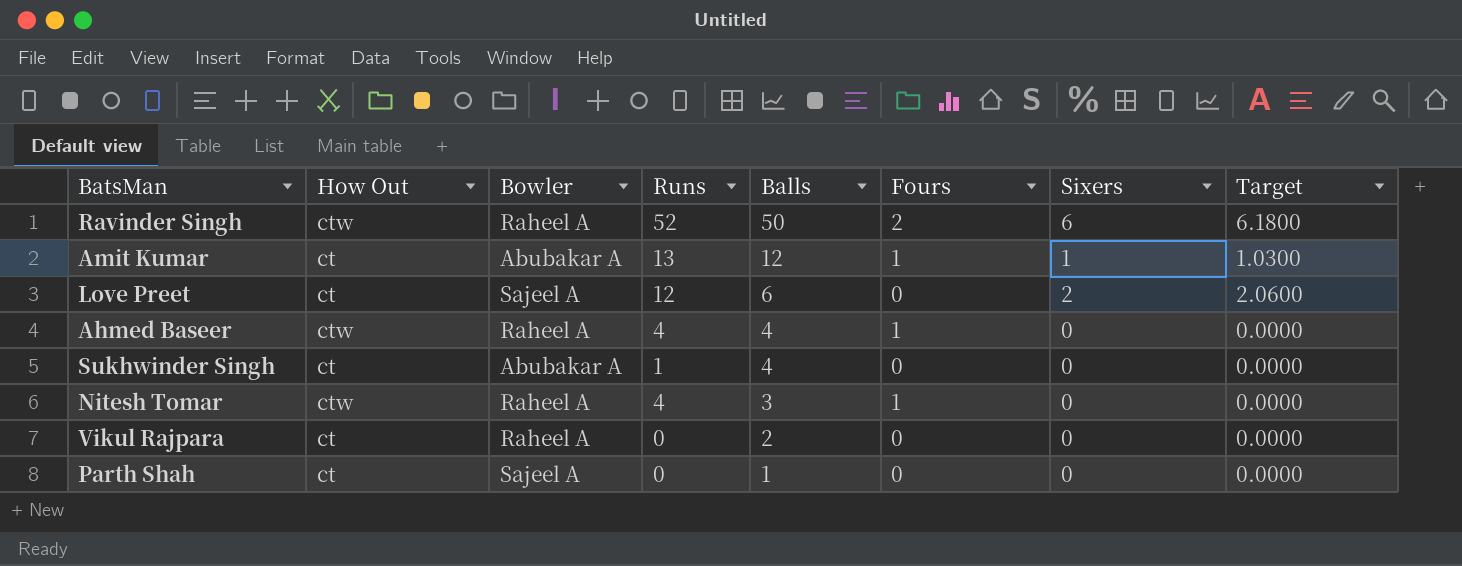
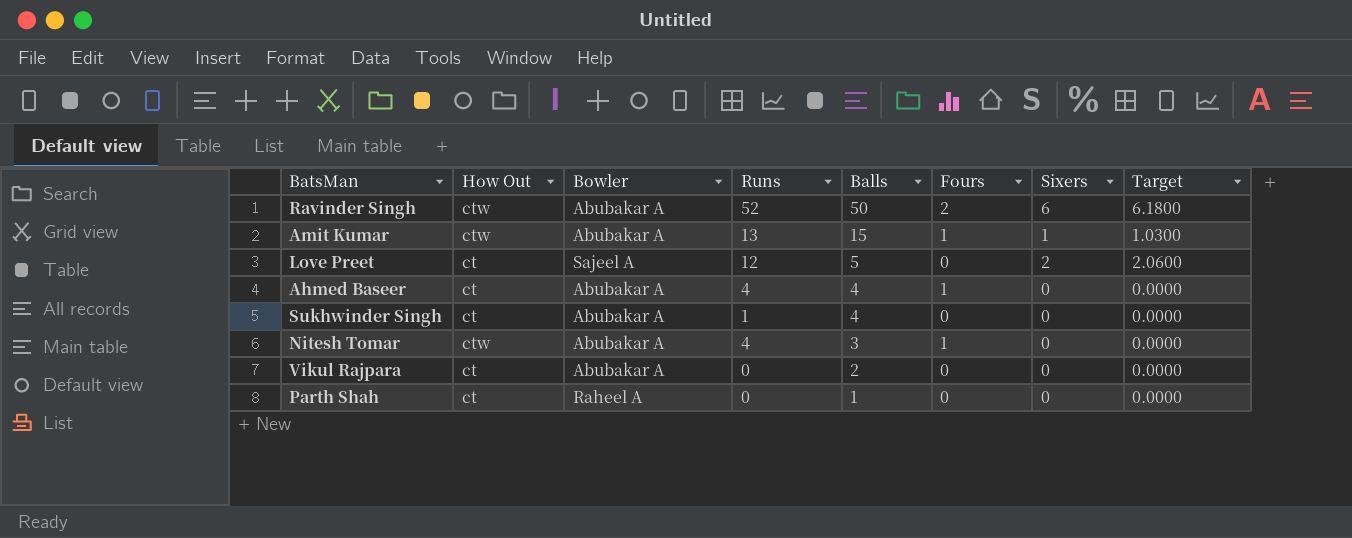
Ravinder Singh | Bowler: Raheel A -> Abubakar A
Amit Kumar | How Out: ct -> ctw
Amit Kumar | Balls: 12 -> 15
Love Preet | Balls: 6 -> 5
Ahmed Baseer | How Out: ctw -> ct
Ahmed Baseer | Bowler: Raheel A -> Abubakar A
Nitesh Tomar | Bowler: Raheel A -> Abubakar A
Vikul Rajpara | Bowler: Raheel A -> Abubakar A
Parth Shah | Bowler: Sajeel A -> Raheel A

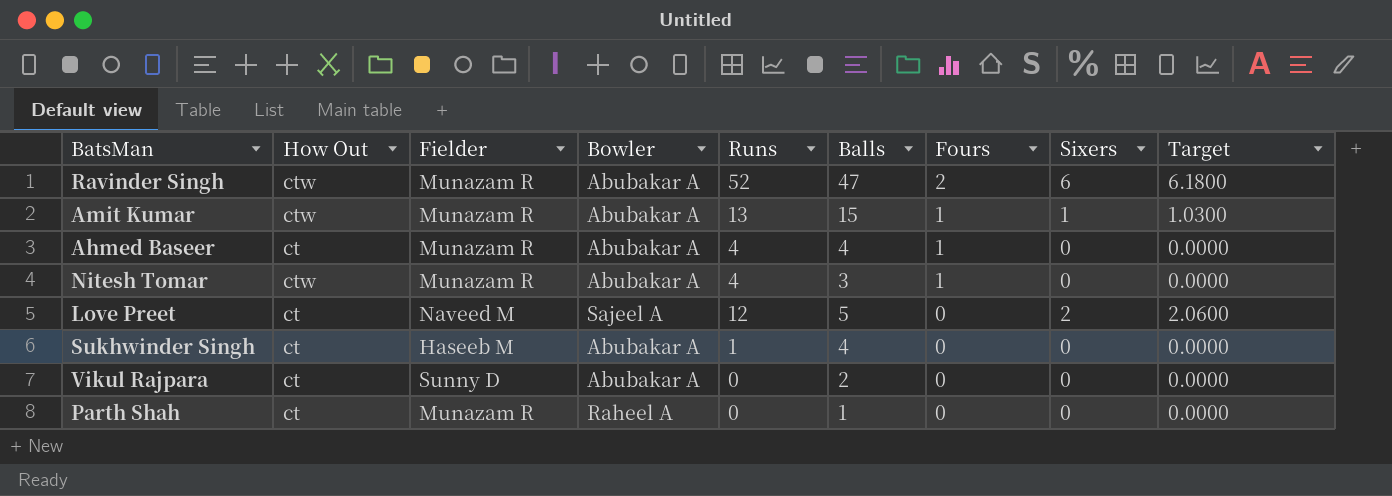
row order: Balls descending -> Fours descending
column Fielder | position: none -> 3
Ravinder Singh | Balls: 50 -> 47

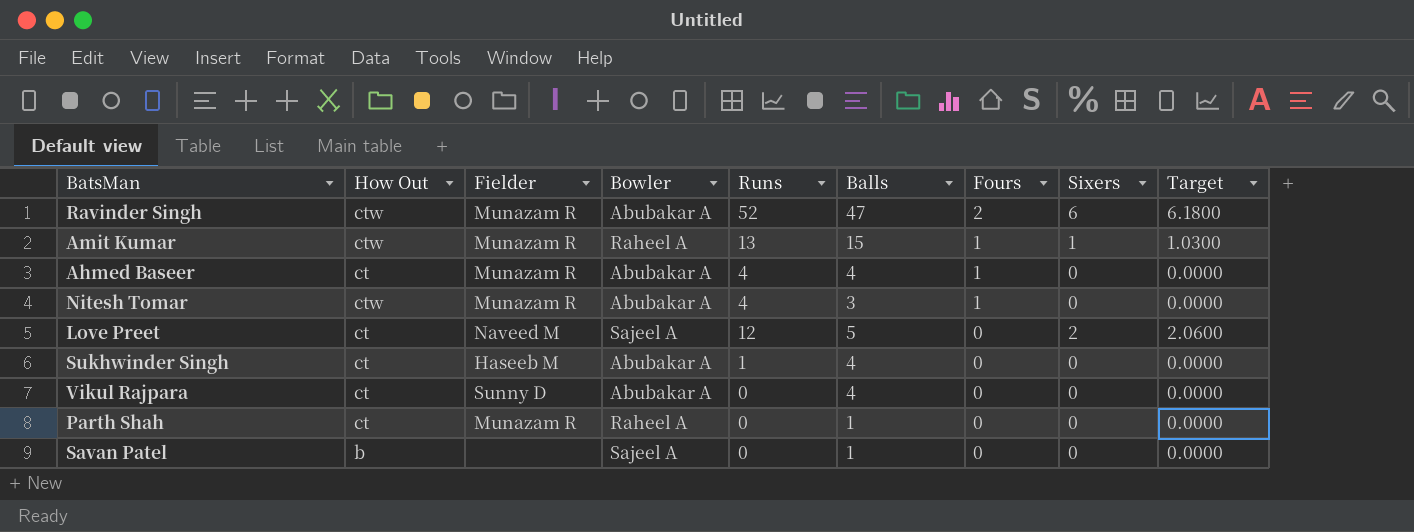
Amit Kumar | Bowler: Abubakar A -> Raheel A
Vikul Rajpara | Balls: 2 -> 4
row Savan Patel: none -> b | none | Sajeel A | 0 | 1 | 0 | 0 | 0.0000

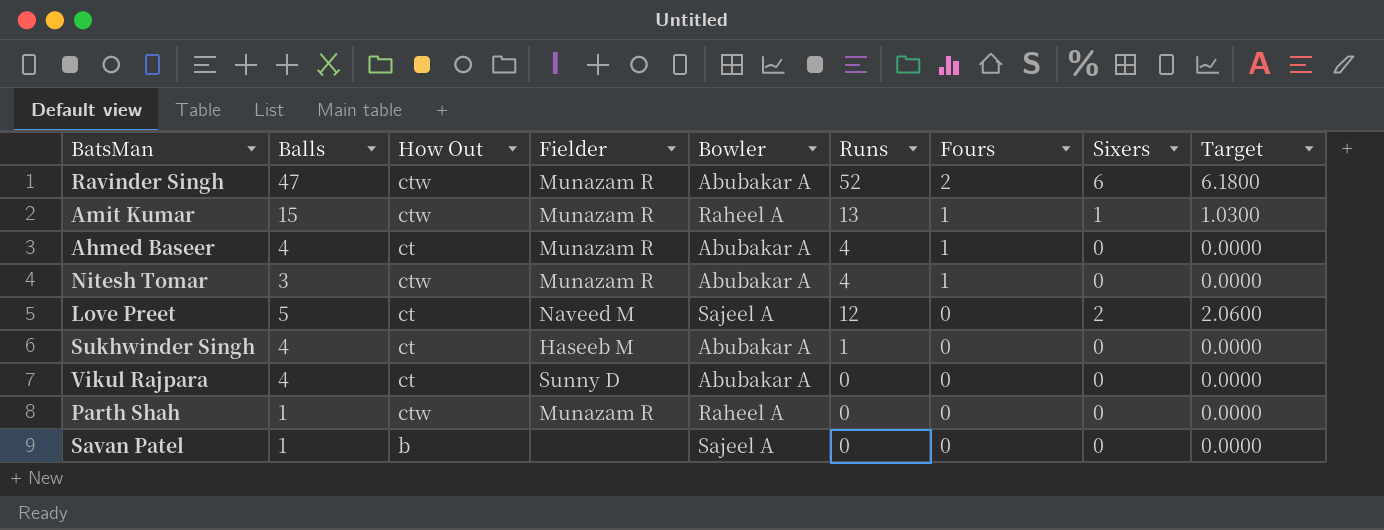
column Balls | position: 6 -> 2
Parth Shah | How Out: ct -> ctw

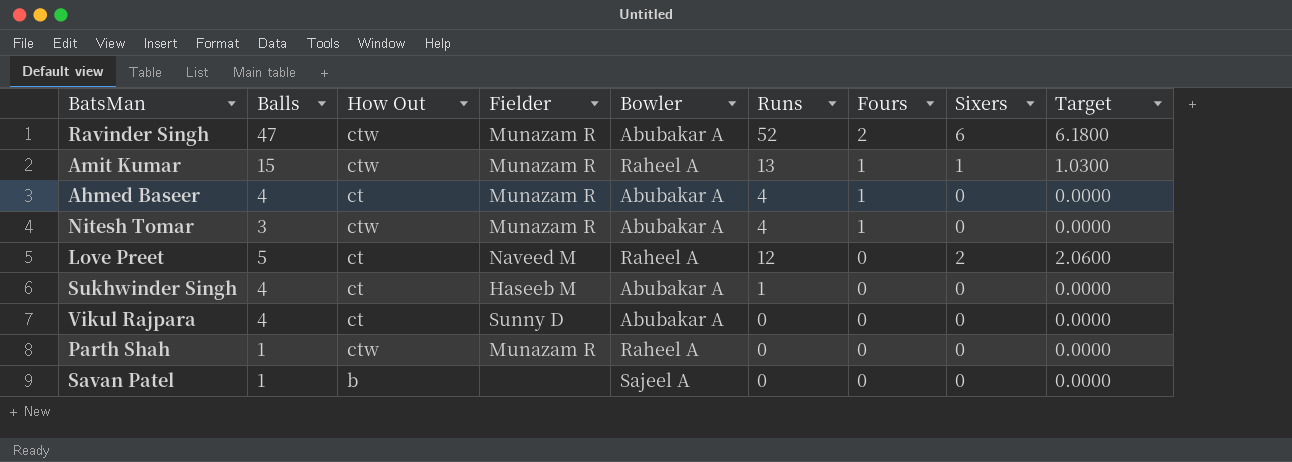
Love Preet | Bowler: Sajeel A -> Raheel A

